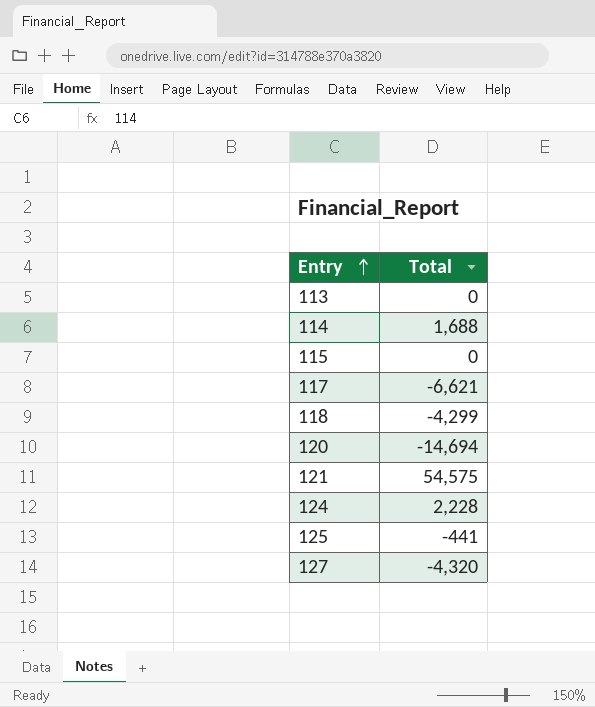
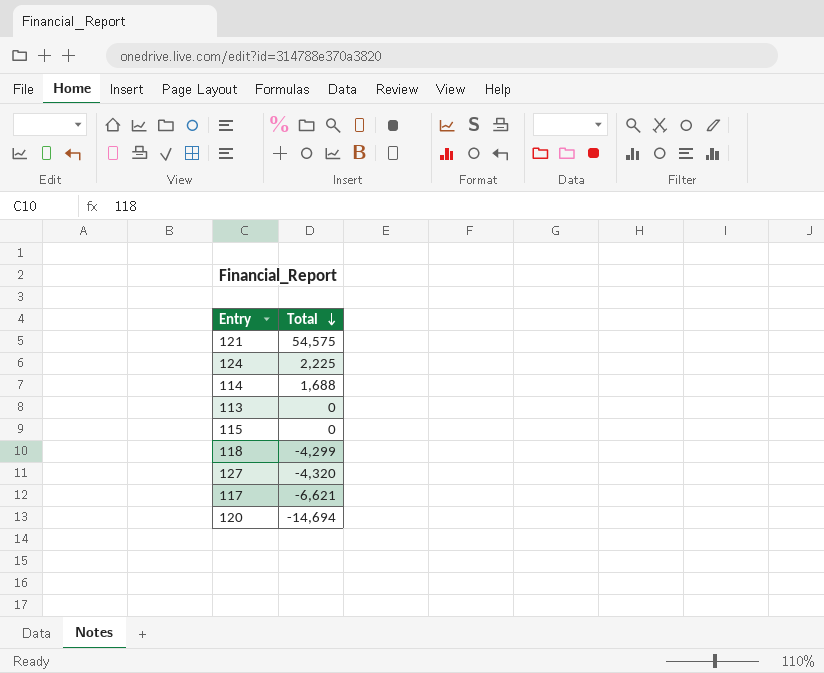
row order: Entry ascending -> Total descending
row 125: -441 -> none
124 | Total: 2,228 -> 2,225

